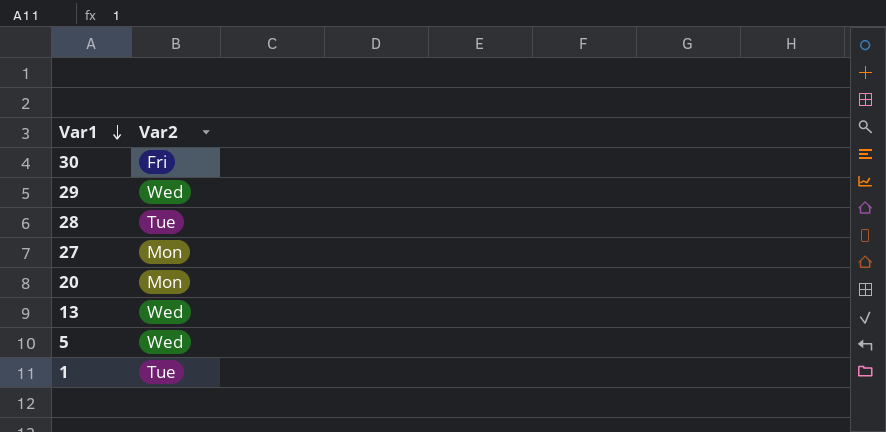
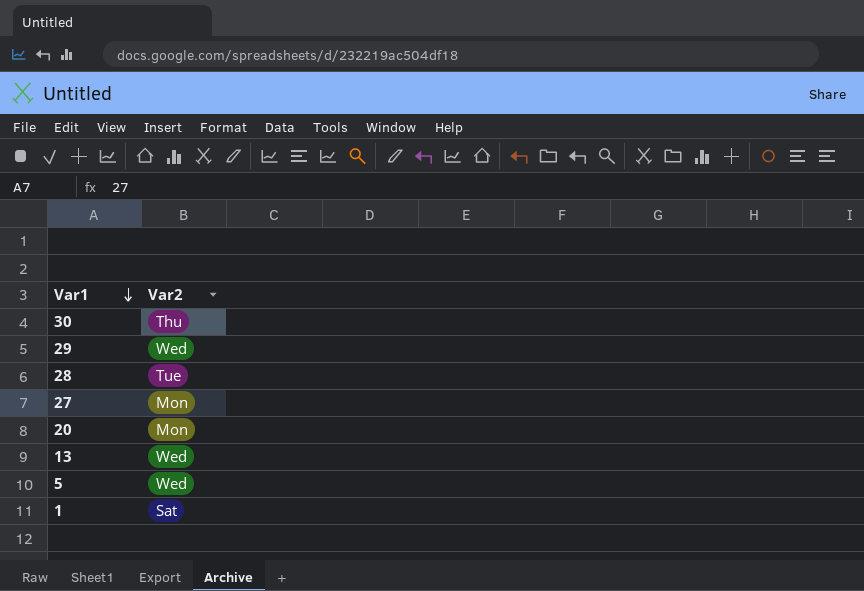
30 | Var2: Fri -> Thu
1 | Var2: Tue -> Sat

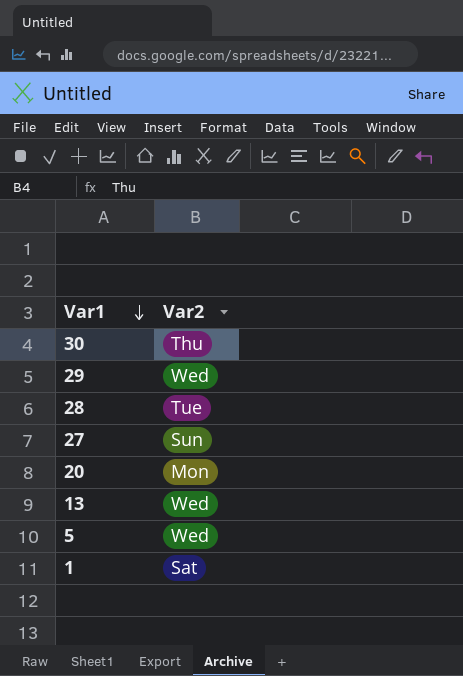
27 | Var2: Mon -> Sun

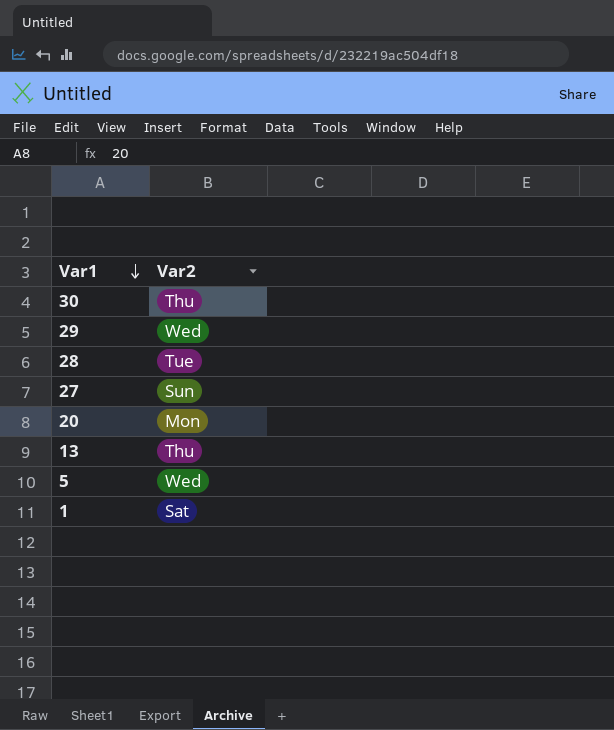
13 | Var2: Wed -> Thu

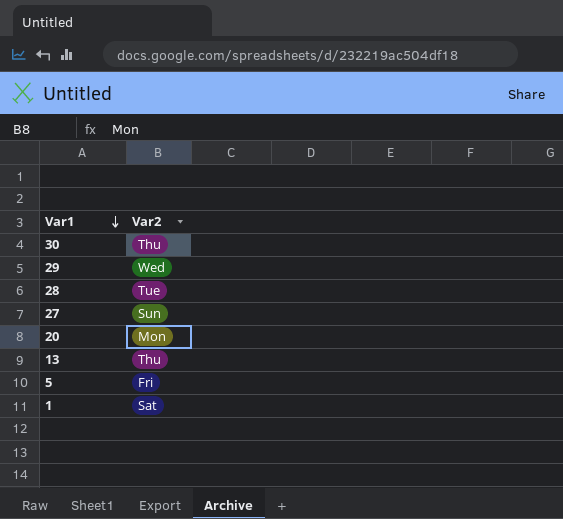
5 | Var2: Wed -> Fri

